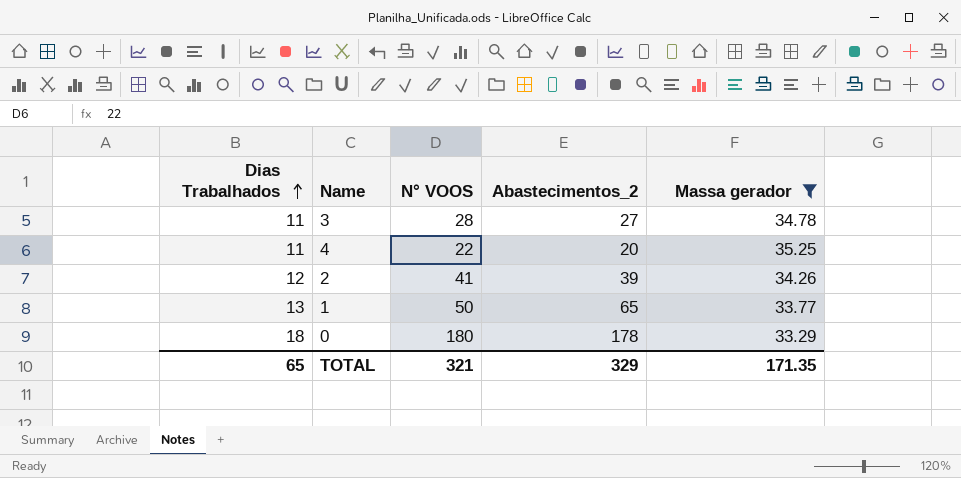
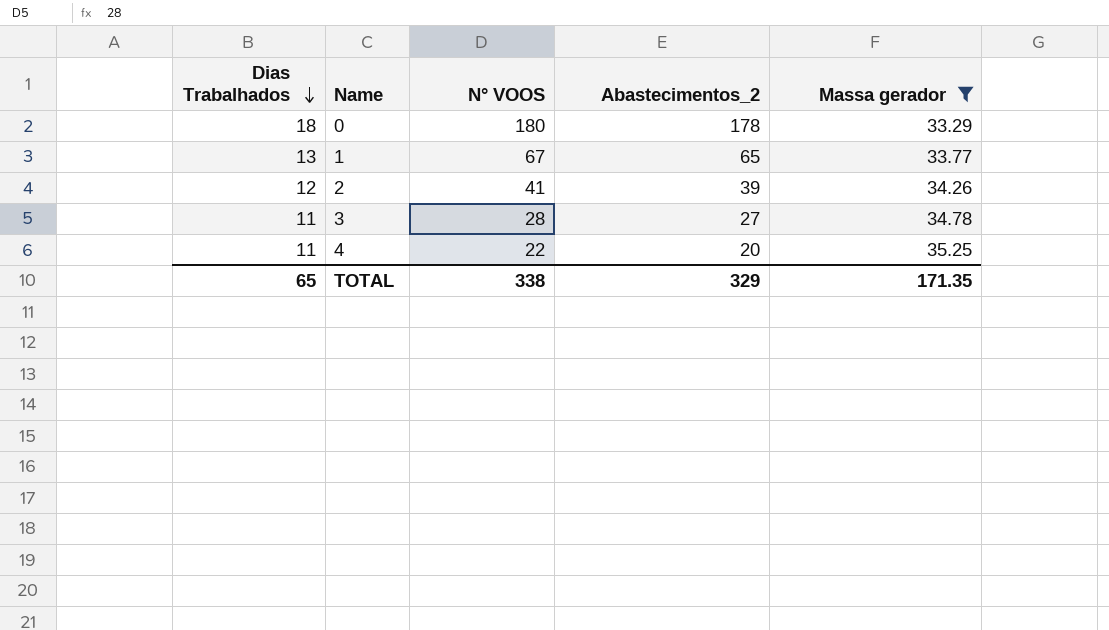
row order: Dias Trabalhados ascending -> Dias Trabalhados descending
1 | N° VOOS: 50 -> 67
TOTAL | N° VOOS: 321 -> 338

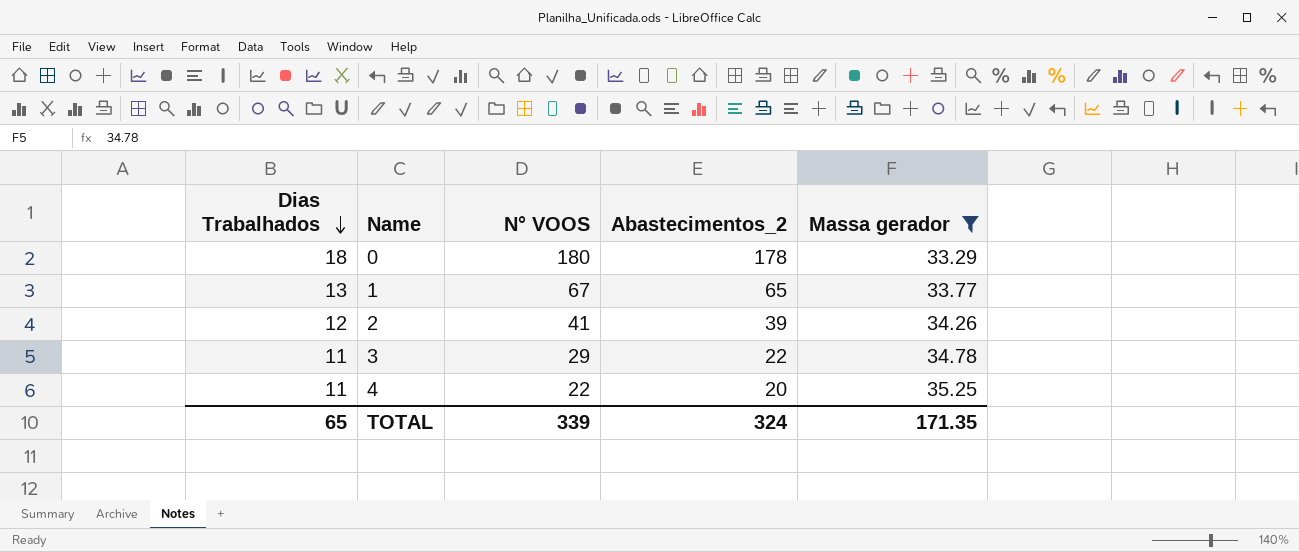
3 | N° VOOS: 28 -> 29
3 | Abastecimentos_2: 27 -> 22
TOTAL | N° VOOS: 338 -> 339
TOTAL | Abastecimentos_2: 329 -> 324

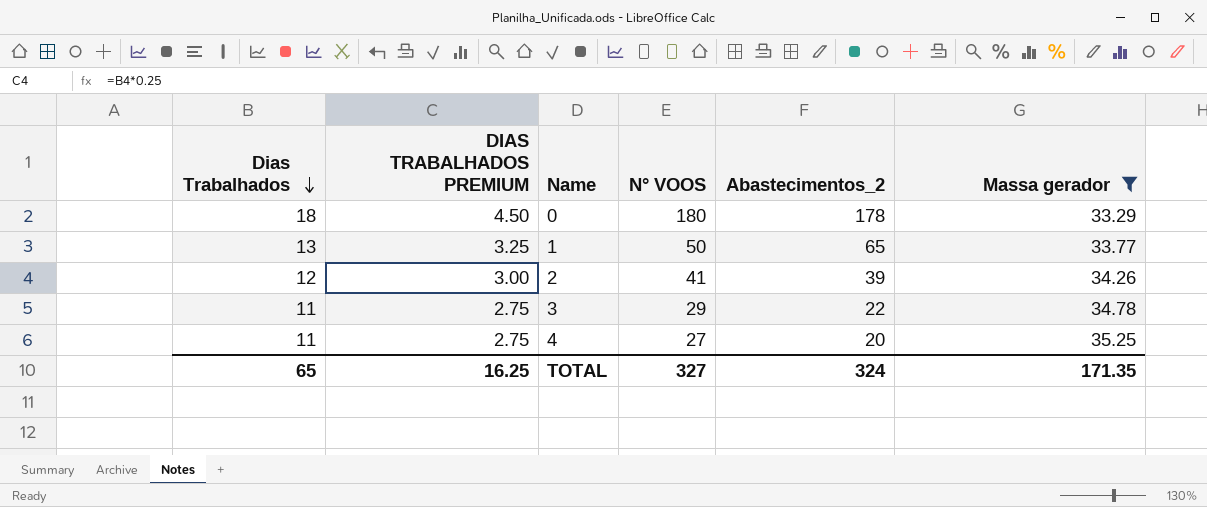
column DIAS TRABALHADOS PREMIUM | formula: none -> [Dias Trabalhados] * 0.25
1 | N° VOOS: 67 -> 50
4 | N° VOOS: 22 -> 27
TOTAL | N° VOOS: 339 -> 327

